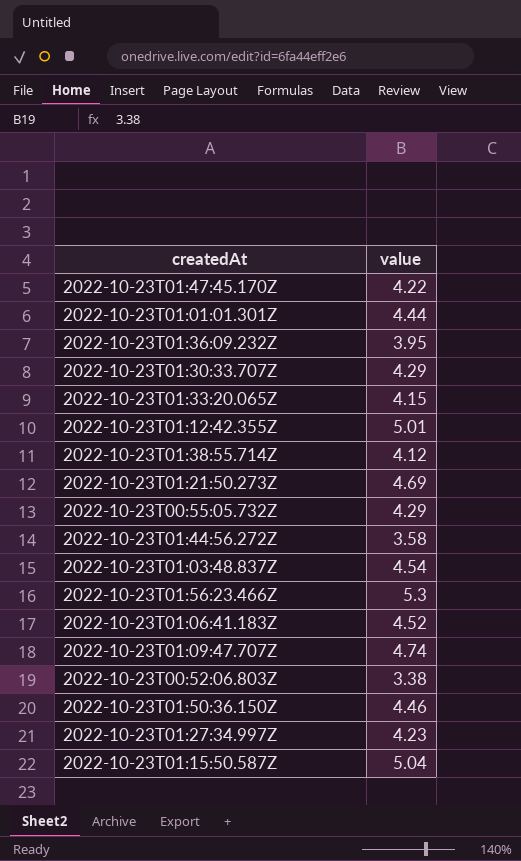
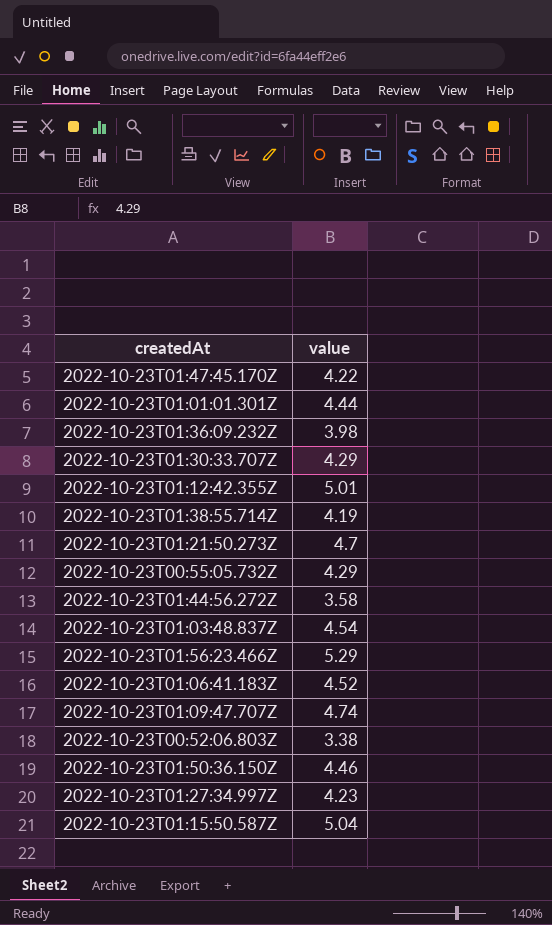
row 2022-10-23T01:33:20.065Z: 4.15 -> none
2022-10-23T01:36:09.232Z | value: 3.95 -> 3.98
2022-10-23T01:38:55.714Z | value: 4.12 -> 4.19
2022-10-23T01:21:50.273Z | value: 4.69 -> 4.7
2022-10-23T01:56:23.466Z | value: 5.3 -> 5.29

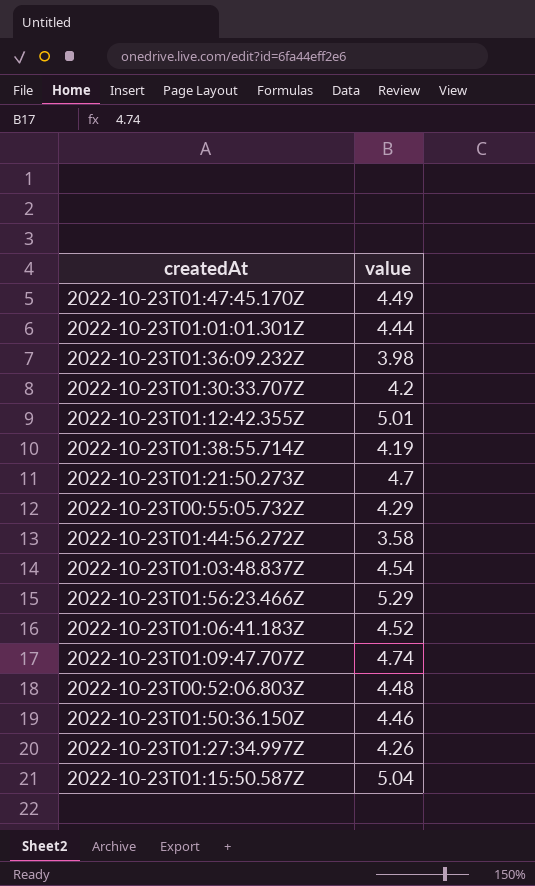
2022-10-23T01:47:45.170Z | value: 4.22 -> 4.49
2022-10-23T01:30:33.707Z | value: 4.29 -> 4.2
2022-10-23T00:52:06.803Z | value: 3.38 -> 4.48
2022-10-23T01:27:34.997Z | value: 4.23 -> 4.26

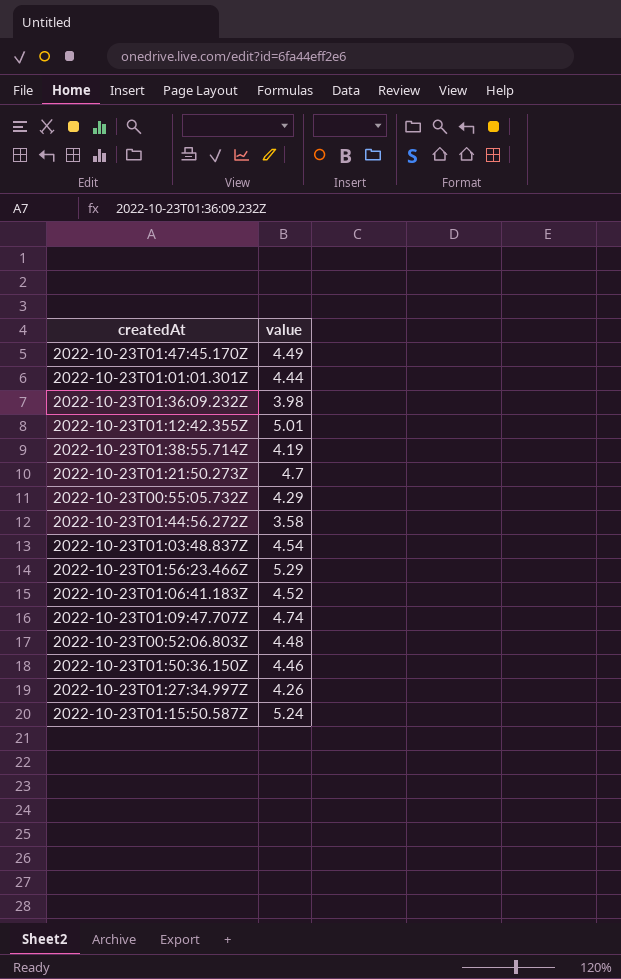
row 2022-10-23T01:30:33.707Z: 4.2 -> none
2022-10-23T01:15:50.587Z | value: 5.04 -> 5.24

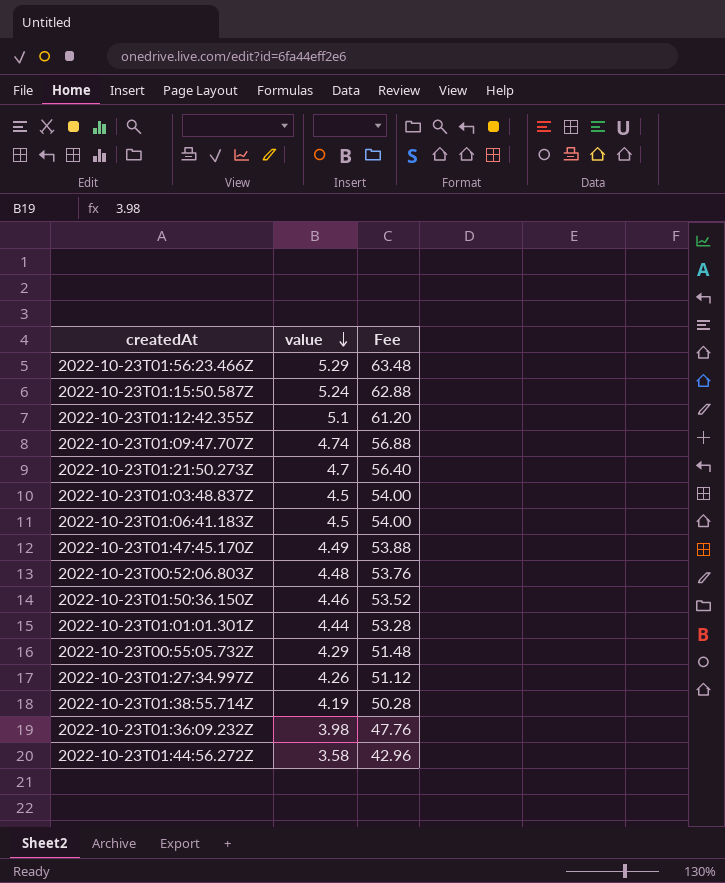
row order: none -> value descending
column Fee | formula: none -> [value] * 12
2022-10-23T01:12:42.355Z | value: 5.01 -> 5.1
2022-10-23T01:03:48.837Z | value: 4.54 -> 4.5
2022-10-23T01:06:41.183Z | value: 4.52 -> 4.5

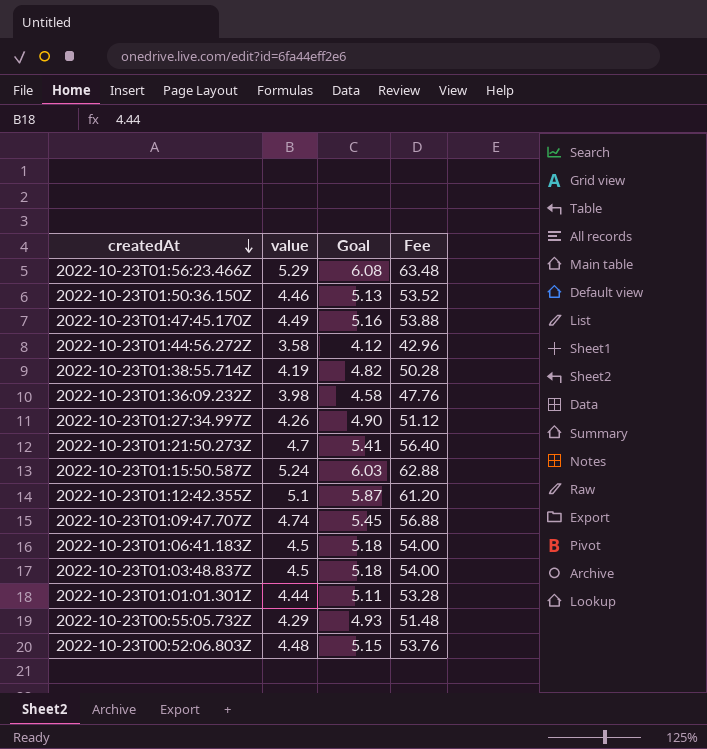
row order: value descending -> createdAt descending
column Goal | formula: none -> [value] * 1.15

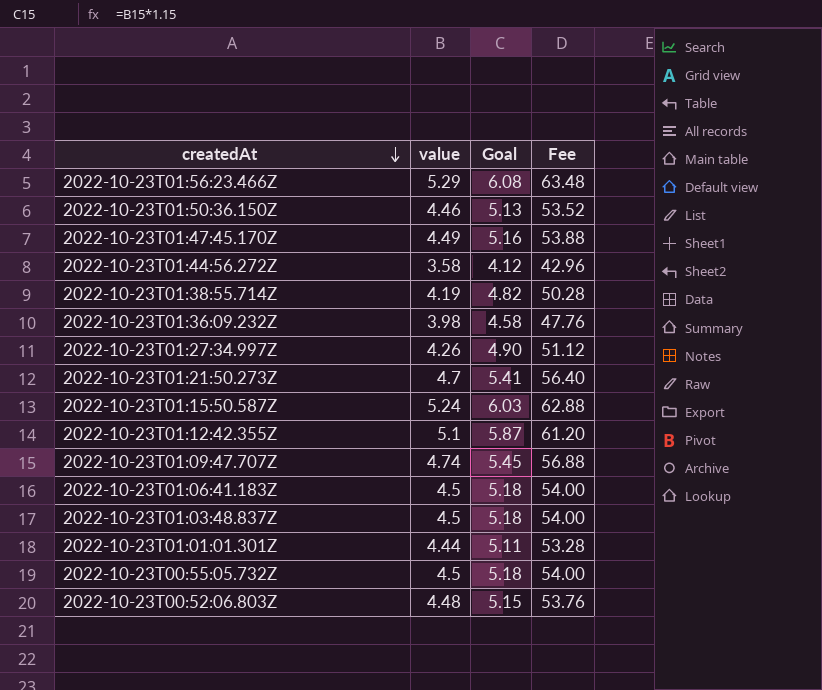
2022-10-23T00:55:05.732Z | value: 4.29 -> 4.5
2022-10-23T00:55:05.732Z | Goal: 4.93 -> 5.18
2022-10-23T00:55:05.732Z | Fee: 51.48 -> 54.00

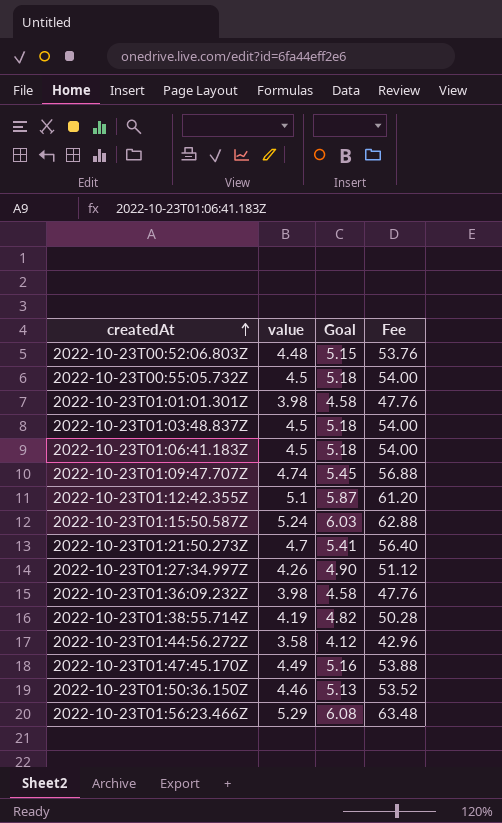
row order: createdAt descending -> createdAt ascending
2022-10-23T01:01:01.301Z | value: 4.44 -> 3.98
2022-10-23T01:01:01.301Z | Goal: 5.11 -> 4.58
2022-10-23T01:01:01.301Z | Fee: 53.28 -> 47.76

